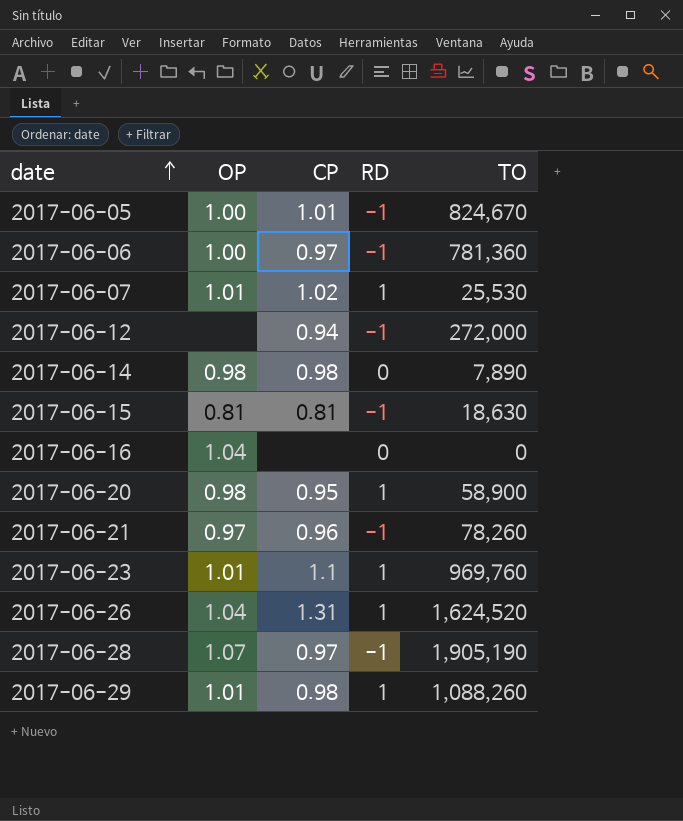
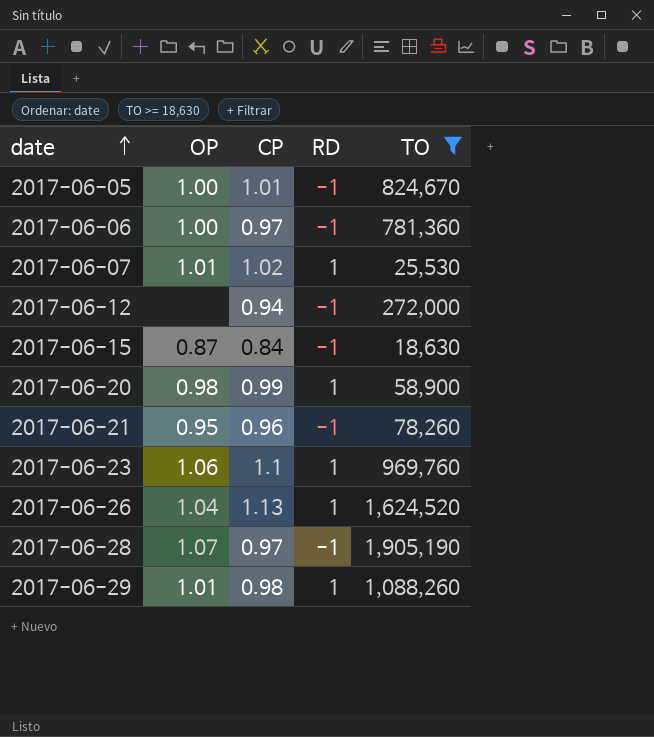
filter: none -> TO >= 18,630
2017-06-15 | OP: 0.81 -> 0.87
2017-06-15 | CP: 0.81 -> 0.84
2017-06-20 | CP: 0.95 -> 0.99
2017-06-21 | OP: 0.97 -> 0.95
2017-06-23 | OP: 1.01 -> 1.06
2017-06-26 | CP: 1.31 -> 1.13

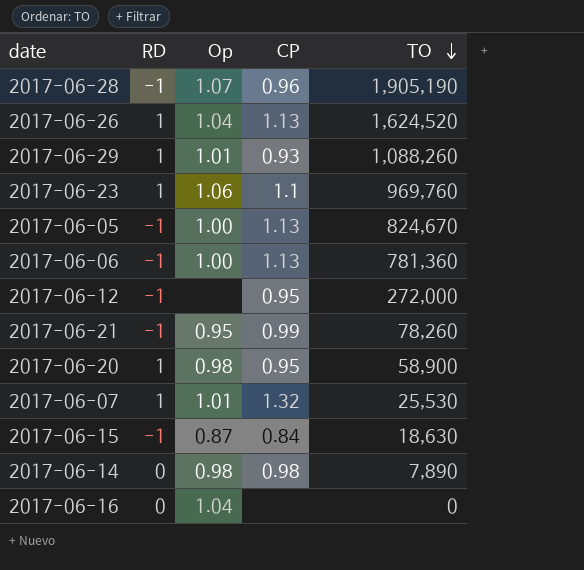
filter: TO >= 18,630 -> none
row order: date ascending -> TO descending
column RD | position: 4 -> 2
column name: OP -> Op
2017-06-28 | CP: 0.97 -> 0.96
2017-06-29 | CP: 0.98 -> 0.93
2017-06-05 | CP: 1.01 -> 1.13
2017-06-06 | CP: 0.97 -> 1.13
2017-06-12 | CP: 0.94 -> 0.95
2017-06-21 | CP: 0.96 -> 0.99
2017-06-20 | CP: 0.99 -> 0.95
2017-06-07 | CP: 1.02 -> 1.32

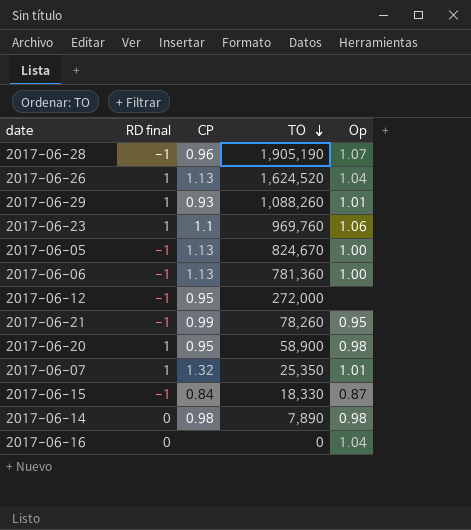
column name: RD -> RD final
column Op | position: 3 -> 5
2017-06-07 | TO: 25,530 -> 25,350
2017-06-15 | TO: 18,630 -> 18,330

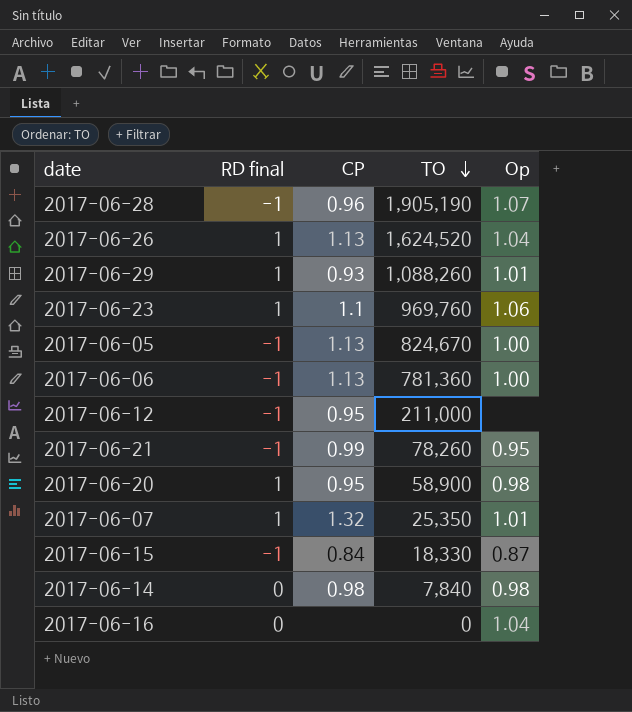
2017-06-12 | TO: 272,000 -> 211,000
2017-06-14 | TO: 7,890 -> 7,840

